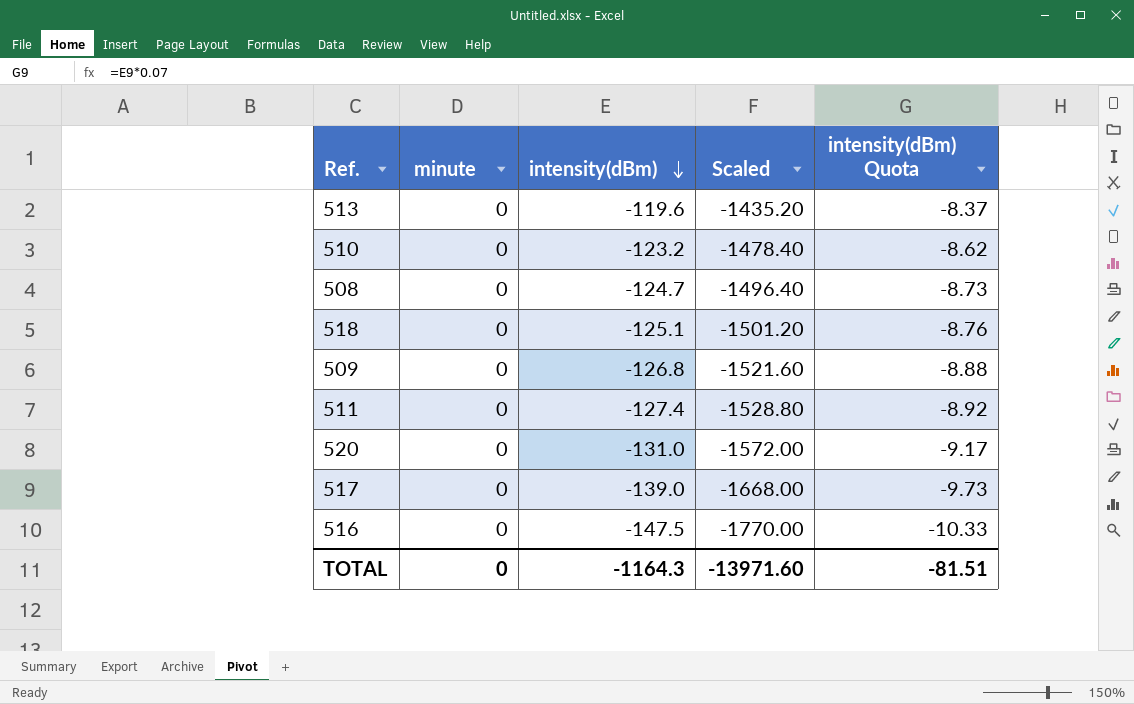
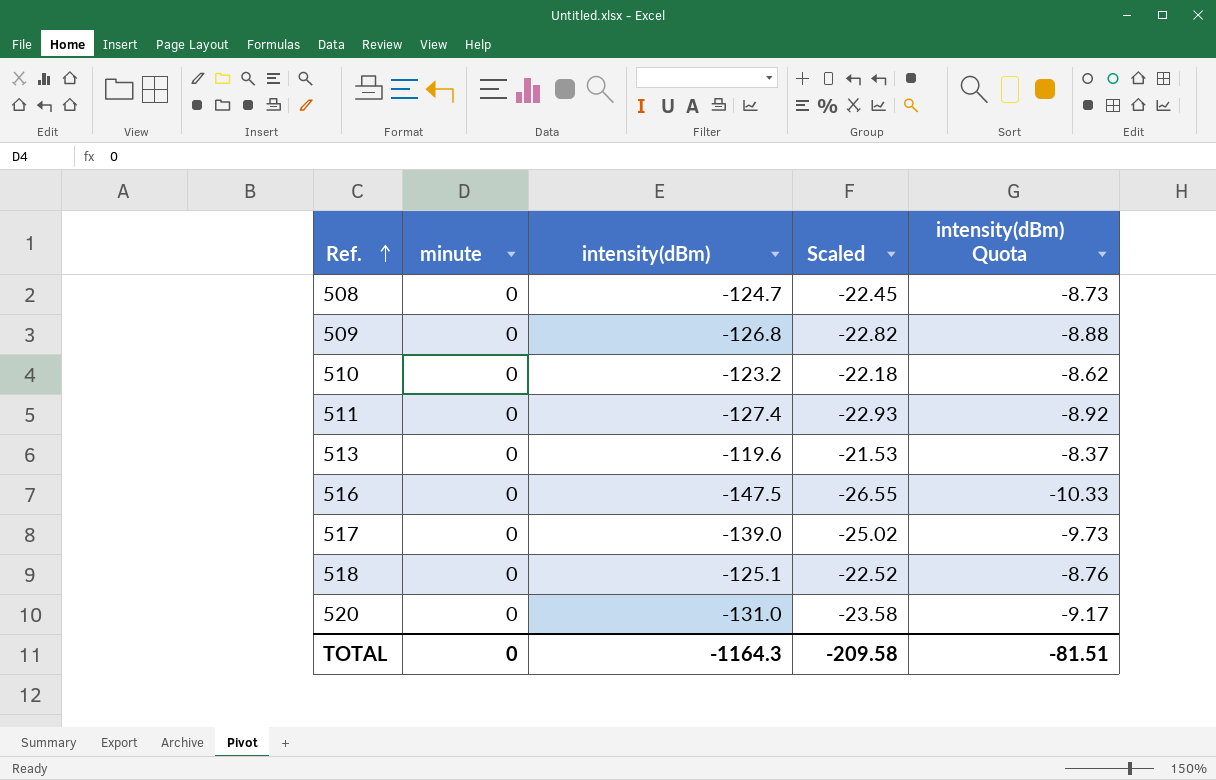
row order: intensity(dBm) descending -> Ref. ascending
column Scaled | formula: [intensity(dBm)] * 12 -> [intensity(dBm)] * 0.18
TOTAL | Scaled: -13971.60 -> -209.58

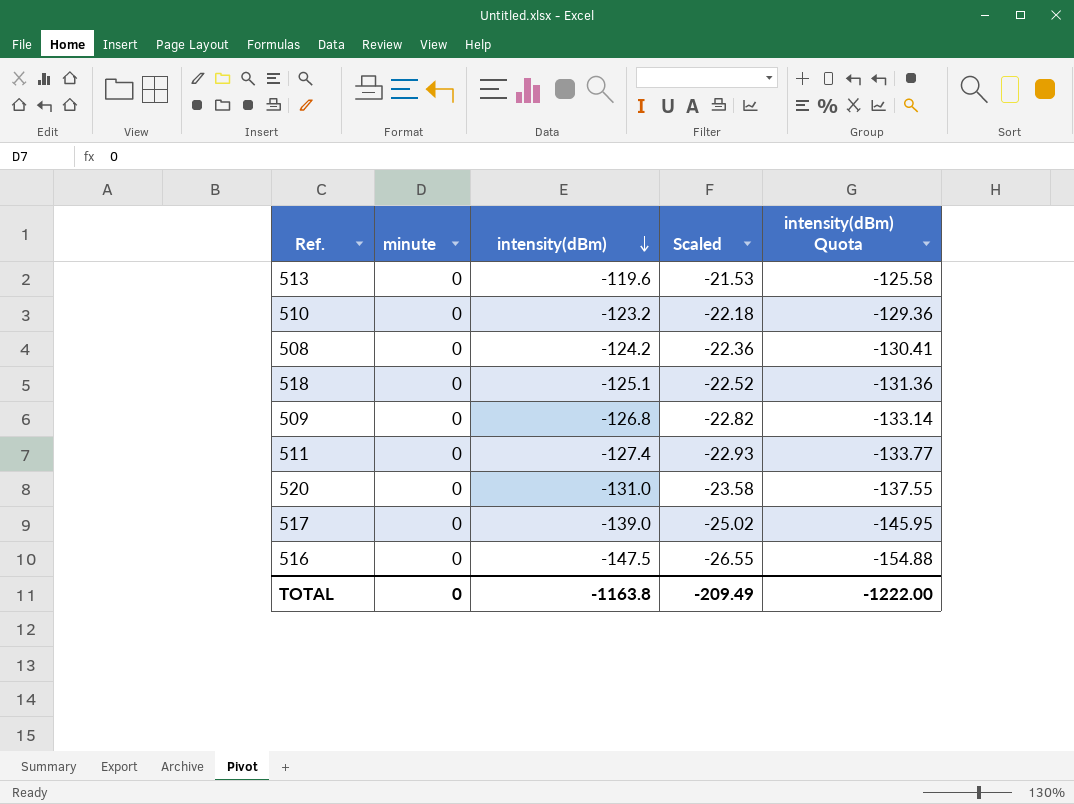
row order: Ref. ascending -> intensity(dBm) descending
column intensity(dBm) Quota | formula: [intensity(dBm)] * 0.07 -> [intensity(dBm)] * 1.05
508 | intensity(dBm): -124.7 -> -124.2
508 | Scaled: -22.45 -> -22.36
TOTAL | intensity(dBm): -1164.3 -> -1163.8
TOTAL | Scaled: -209.58 -> -209.49
TOTAL | intensity(dBm) Quota: -81.51 -> -1222.00

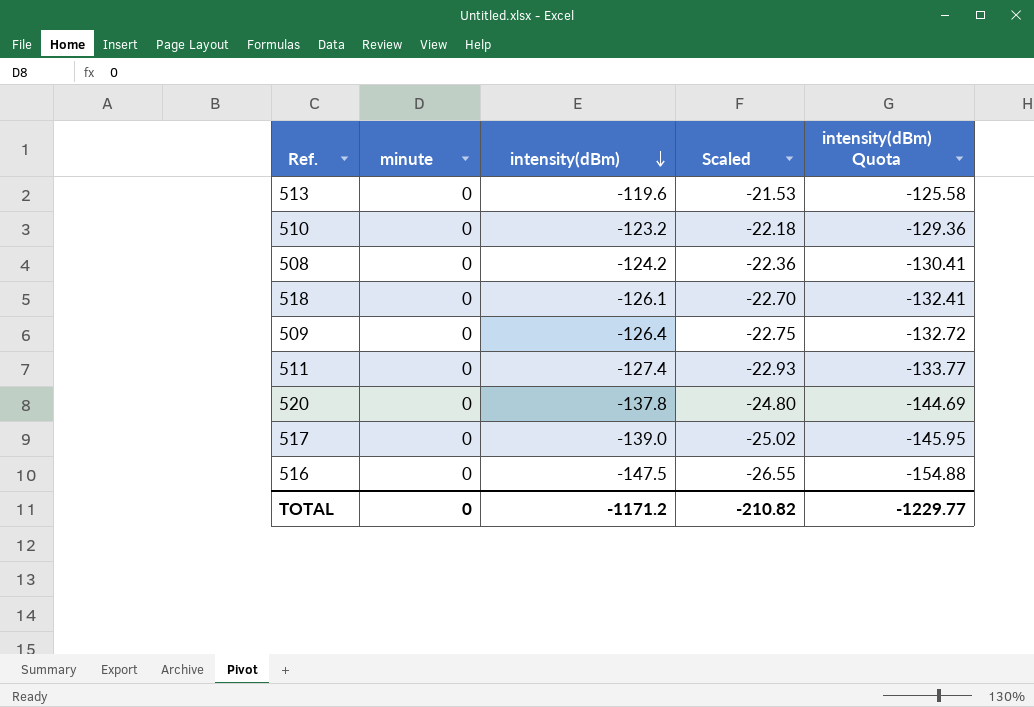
518 | intensity(dBm): -125.1 -> -126.1
518 | Scaled: -22.52 -> -22.70
518 | intensity(dBm) Quota: -131.36 -> -132.41
509 | intensity(dBm): -126.8 -> -126.4
509 | Scaled: -22.82 -> -22.75
509 | intensity(dBm) Quota: -133.14 -> -132.72
520 | intensity(dBm): -131.0 -> -137.8
520 | Scaled: -23.58 -> -24.80
520 | intensity(dBm) Quota: -137.55 -> -144.69
TOTAL | intensity(dBm): -1163.8 -> -1171.2
TOTAL | Scaled: -209.49 -> -210.82
TOTAL | intensity(dBm) Quota: -1222.00 -> -1229.77

